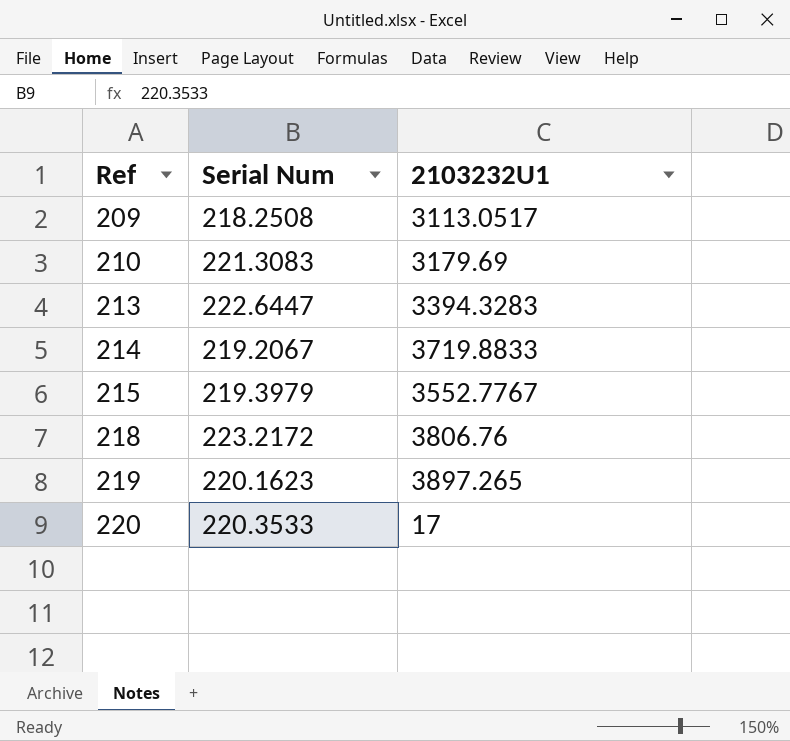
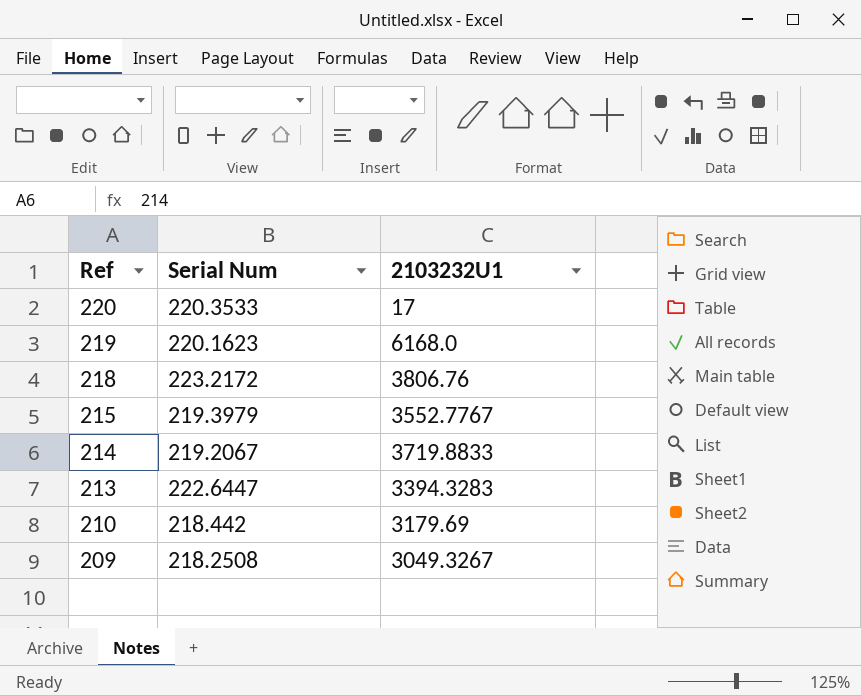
row order: Ref ascending -> Ref descending
219 | 2103232U1: 3897.265 -> 6168.0
210 | Serial Num: 221.3083 -> 218.442
209 | 2103232U1: 3113.0517 -> 3049.3267

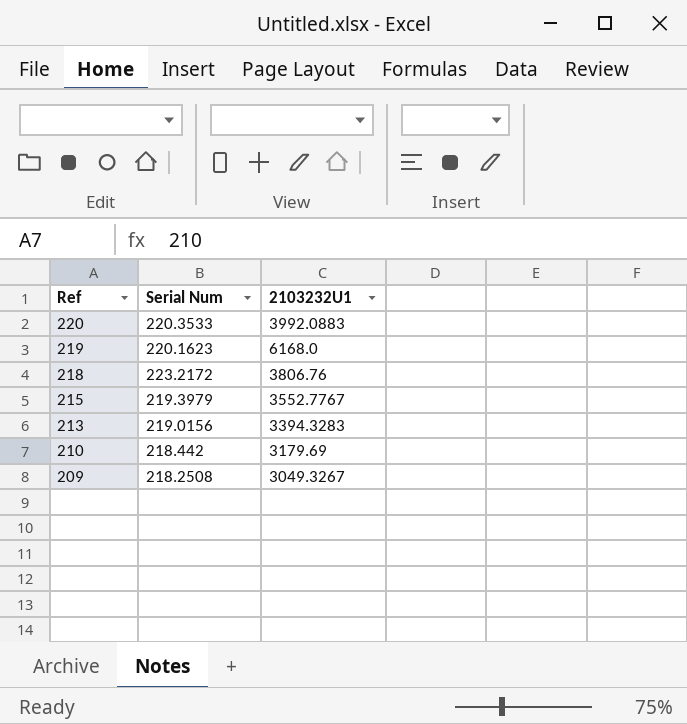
row 214: 219.2067 | 3719.8833 -> none
220 | 2103232U1: 17 -> 3992.0883
213 | Serial Num: 222.6447 -> 219.0156

